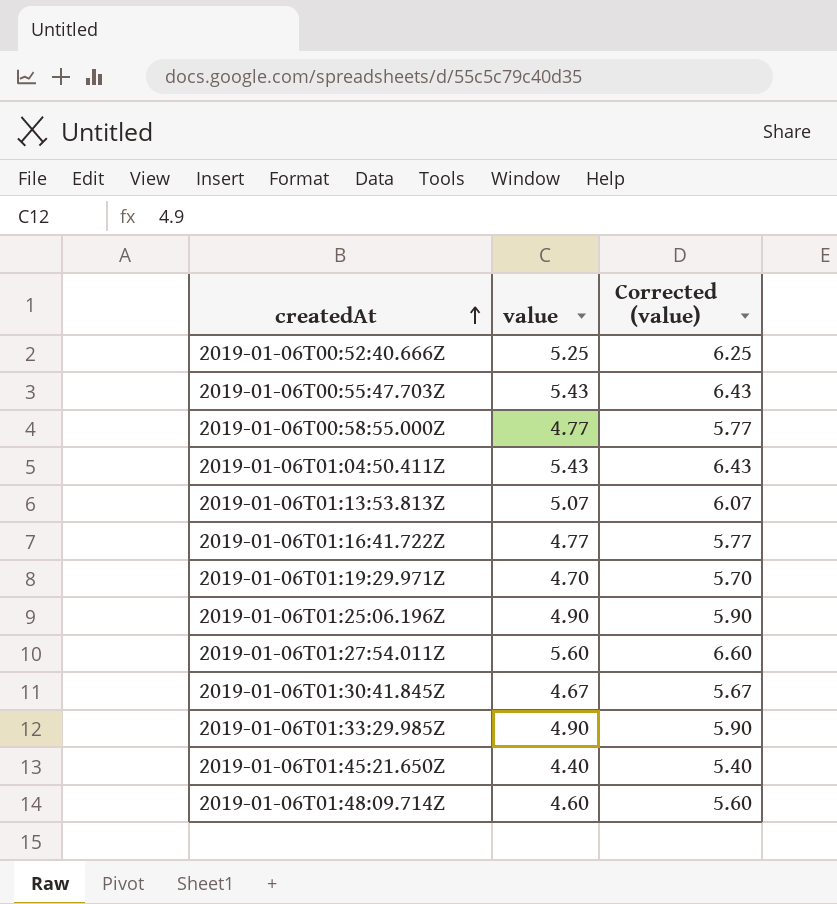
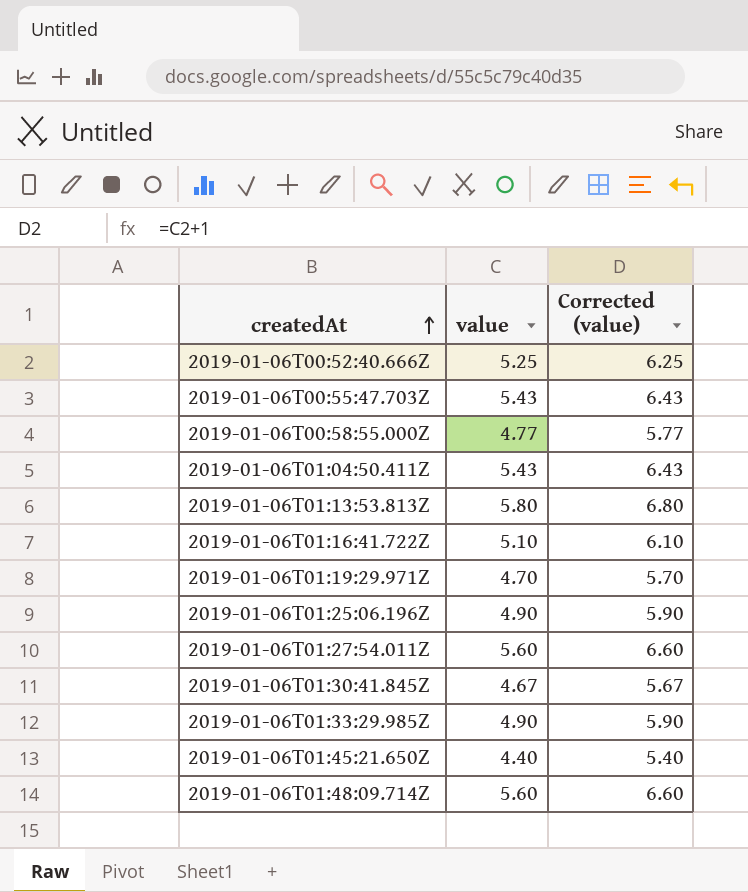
2019-01-06T01:13:53.813Z | value: 5.07 -> 5.80
2019-01-06T01:13:53.813Z | Corrected (value): 6.07 -> 6.80
2019-01-06T01:16:41.722Z | value: 4.77 -> 5.10
2019-01-06T01:16:41.722Z | Corrected (value): 5.77 -> 6.10
2019-01-06T01:48:09.714Z | value: 4.60 -> 5.60
2019-01-06T01:48:09.714Z | Corrected (value): 5.60 -> 6.60

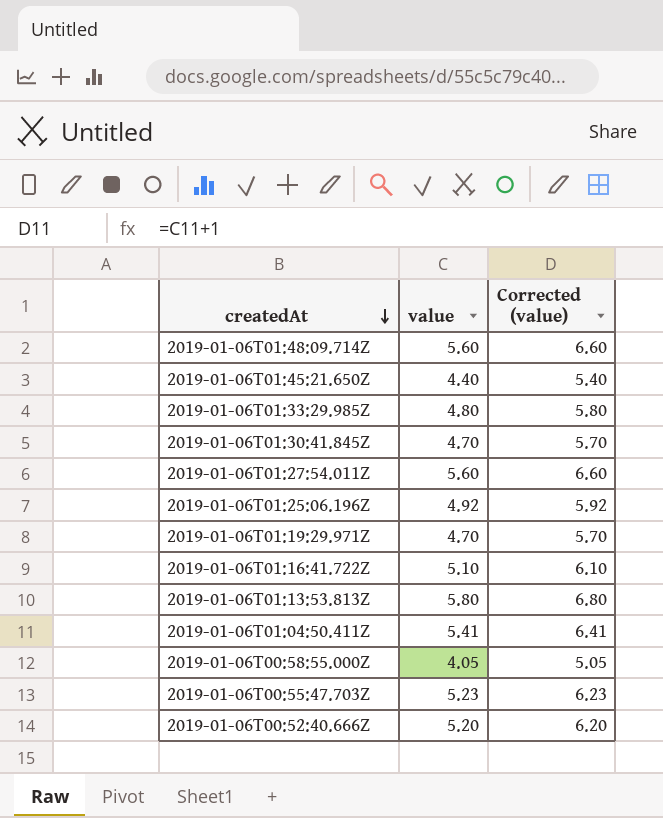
row order: createdAt ascending -> createdAt descending
2019-01-06T01:33:29.985Z | value: 4.90 -> 4.80
2019-01-06T01:33:29.985Z | Corrected (value): 5.90 -> 5.80
2019-01-06T01:30:41.845Z | value: 4.67 -> 4.70
2019-01-06T01:30:41.845Z | Corrected (value): 5.67 -> 5.70
2019-01-06T01:25:06.196Z | value: 4.90 -> 4.92
2019-01-06T01:25:06.196Z | Corrected (value): 5.90 -> 5.92
2019-01-06T01:04:50.411Z | value: 5.43 -> 5.41
2019-01-06T01:04:50.411Z | Corrected (value): 6.43 -> 6.41
2019-01-06T00:58:55.000Z | value: 4.77 -> 4.05
2019-01-06T00:58:55.000Z | Corrected (value): 5.77 -> 5.05
2019-01-06T00:55:47.703Z | value: 5.43 -> 5.23
2019-01-06T00:55:47.703Z | Corrected (value): 6.43 -> 6.23
2019-01-06T00:52:40.666Z | value: 5.25 -> 5.20
2019-01-06T00:52:40.666Z | Corrected (value): 6.25 -> 6.20

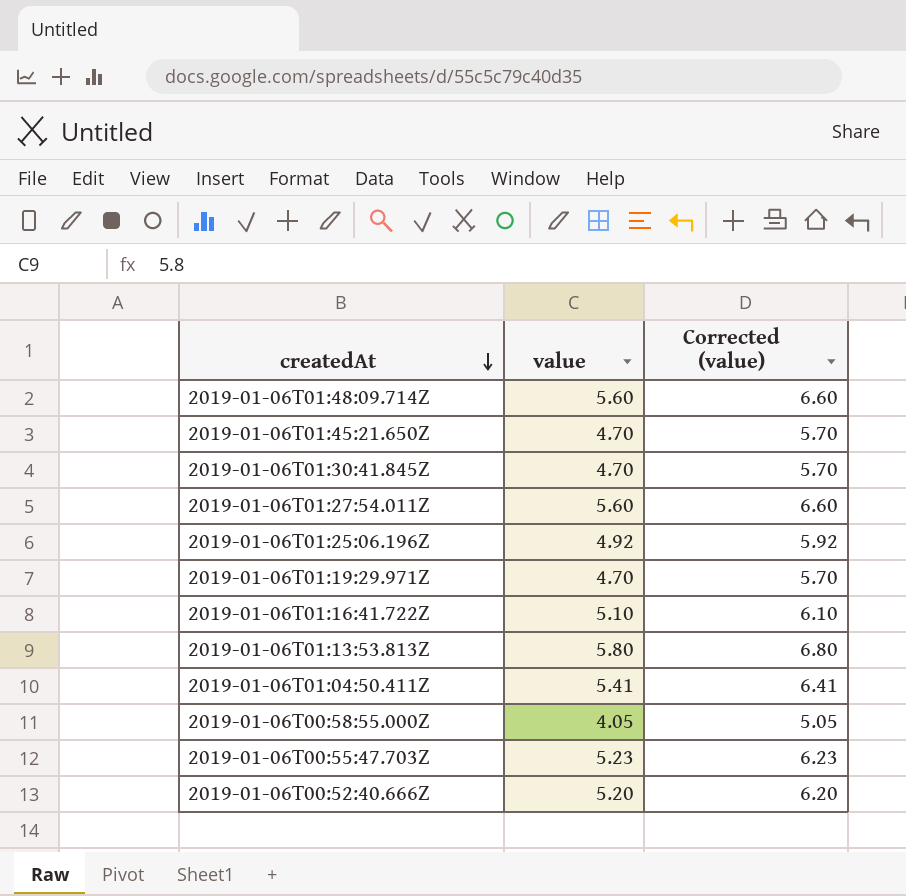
row 2019-01-06T01:33:29.985Z: 4.80 | 5.80 -> none
2019-01-06T01:45:21.650Z | value: 4.40 -> 4.70
2019-01-06T01:45:21.650Z | Corrected (value): 5.40 -> 5.70

